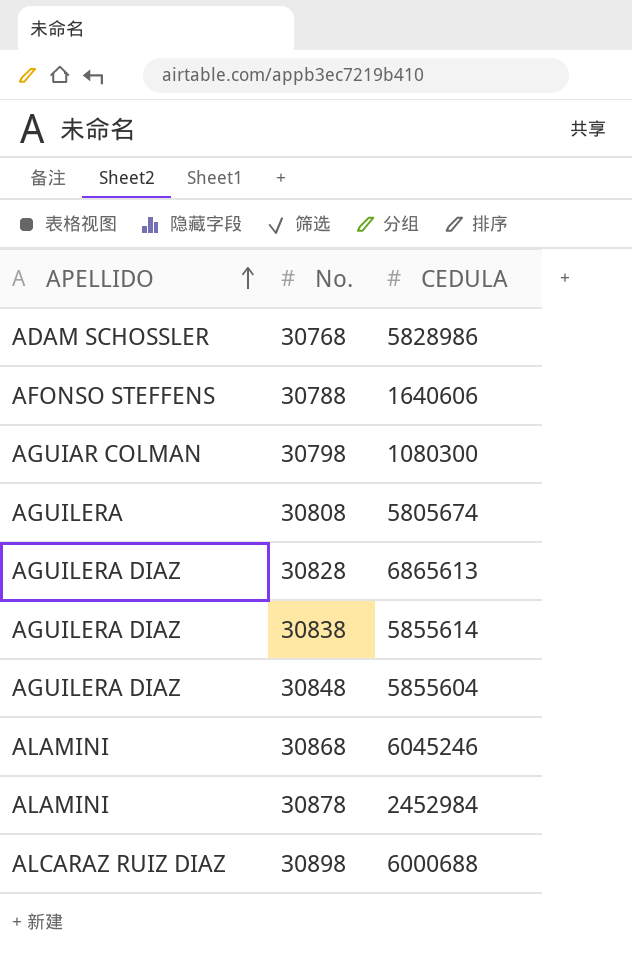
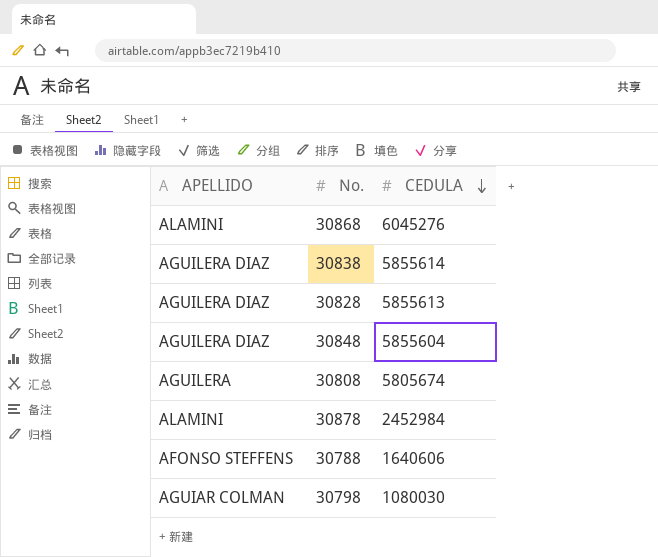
row order: APELLIDO ascending -> CEDULA descending
row 30768: ADAM SCHOSSLER | 5828986 -> none
row 30898: ALCARAZ RUIZ DIAZ | 6000688 -> none
30868 | CEDULA: 6045246 -> 6045276
30828 | CEDULA: 6865613 -> 5855613
30798 | CEDULA: 1080300 -> 1080030

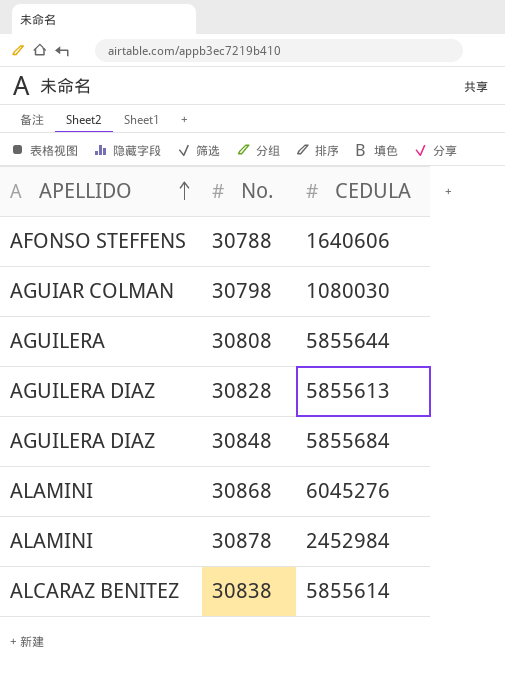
row order: CEDULA descending -> APELLIDO ascending
30808 | CEDULA: 5805674 -> 5855644
30848 | CEDULA: 5855604 -> 5855684
30838 | APELLIDO: AGUILERA DIAZ -> ALCARAZ BENITEZ

